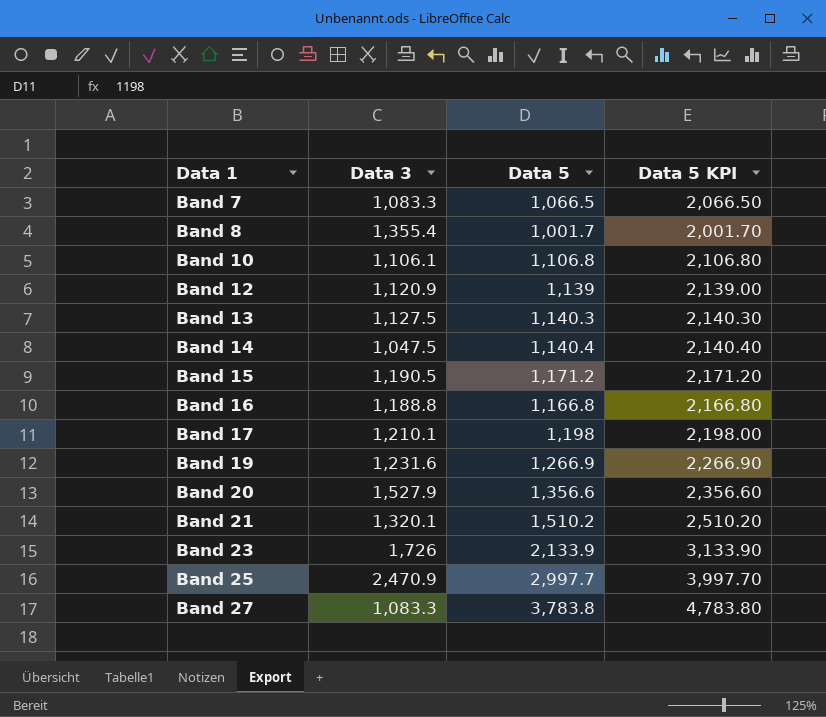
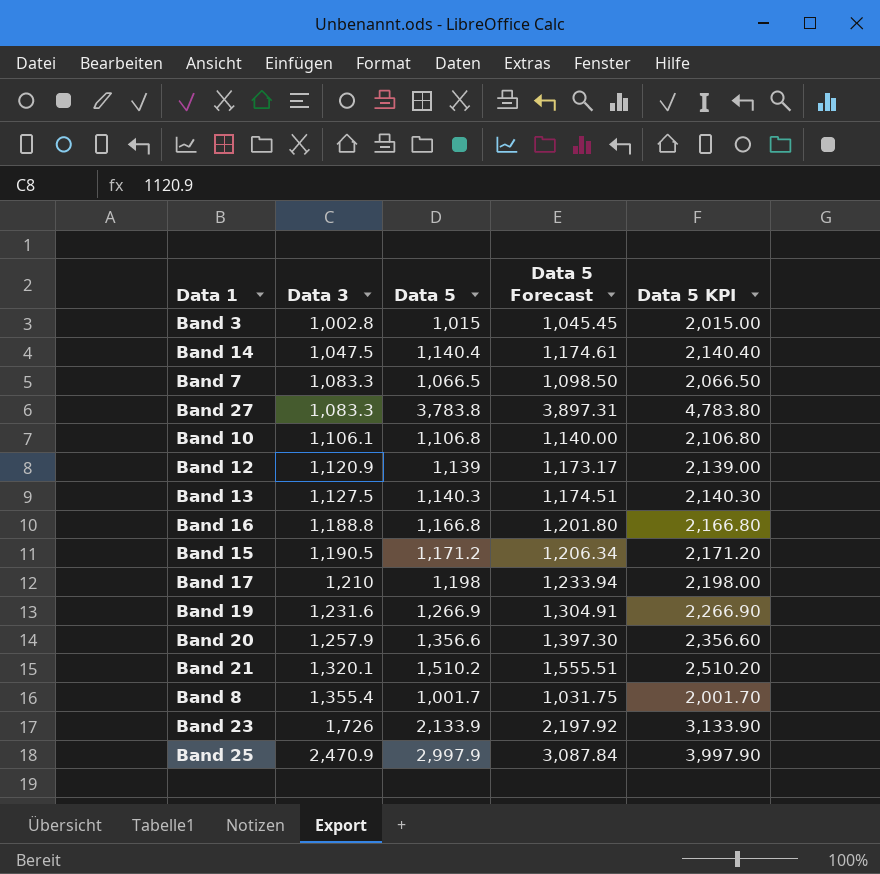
row order: Data 1 ascending -> Data 3 ascending
column Data 5 Forecast | formula: none -> [Data 5] * 1.03
row Band 3: none -> 1,002.8 | 1,015 | 1,045.45 | 2,015.00
Band 17 | Data 3: 1,210.1 -> 1,210
Band 20 | Data 3: 1,527.9 -> 1,257.9
Band 25 | Data 5: 2,997.7 -> 2,997.9
Band 25 | Data 5 KPI: 3,997.70 -> 3,997.90

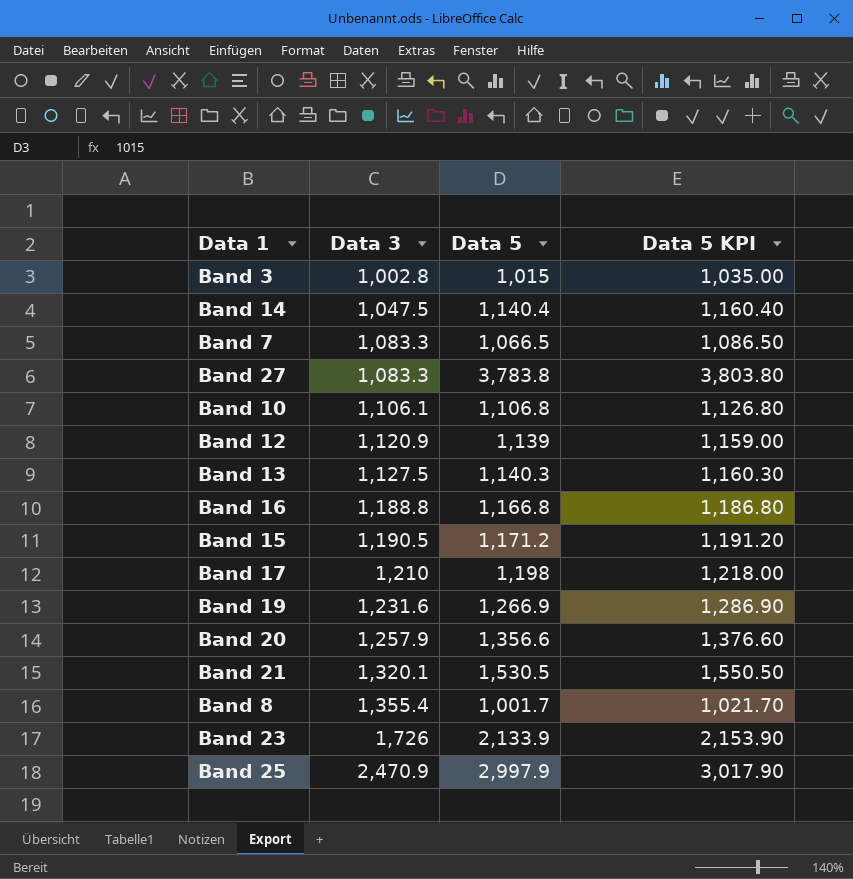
column Data 5 Forecast | formula: [Data 5] * 1.03 -> none
column Data 5 KPI | formula: [Data 5] + 1000 -> [Data 5] + 20
Band 21 | Data 5: 1,510.2 -> 1,530.5

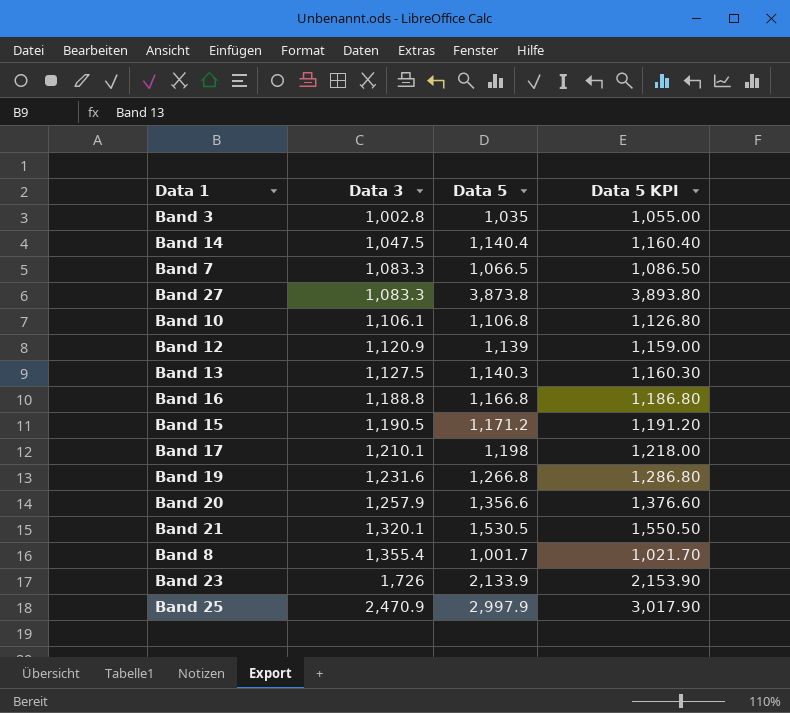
Band 3 | Data 5: 1,015 -> 1,035
Band 3 | Data 5 KPI: 1,035.00 -> 1,055.00
Band 27 | Data 5: 3,783.8 -> 3,873.8
Band 27 | Data 5 KPI: 3,803.80 -> 3,893.80
Band 17 | Data 3: 1,210 -> 1,210.1
Band 19 | Data 5: 1,266.9 -> 1,266.8
Band 19 | Data 5 KPI: 1,286.90 -> 1,286.80

